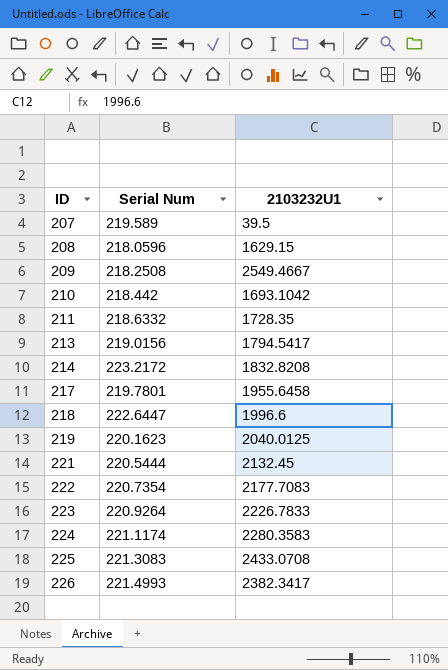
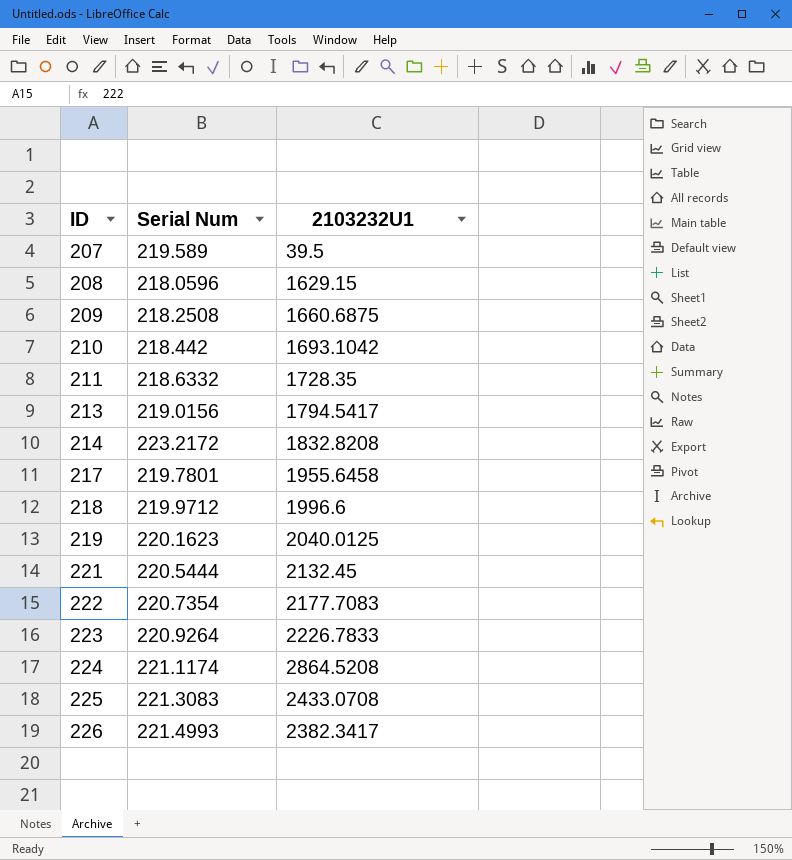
209 | 2103232U1: 2549.4667 -> 1660.6875
218 | Serial Num: 222.6447 -> 219.9712
224 | 2103232U1: 2280.3583 -> 2864.5208

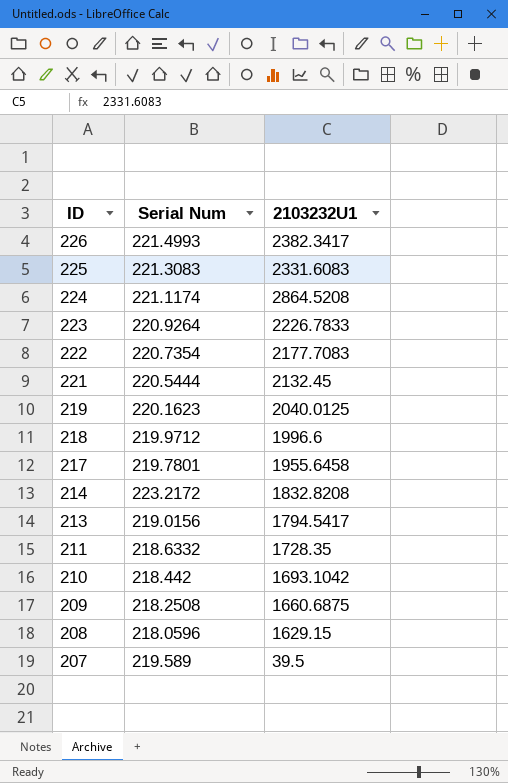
row order: ID ascending -> ID descending
225 | 2103232U1: 2433.0708 -> 2331.6083

